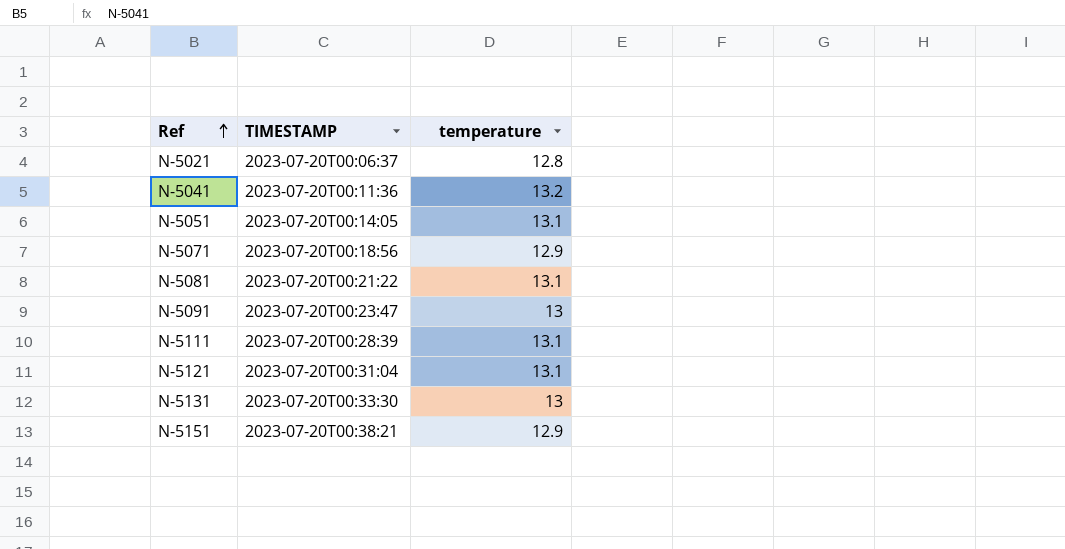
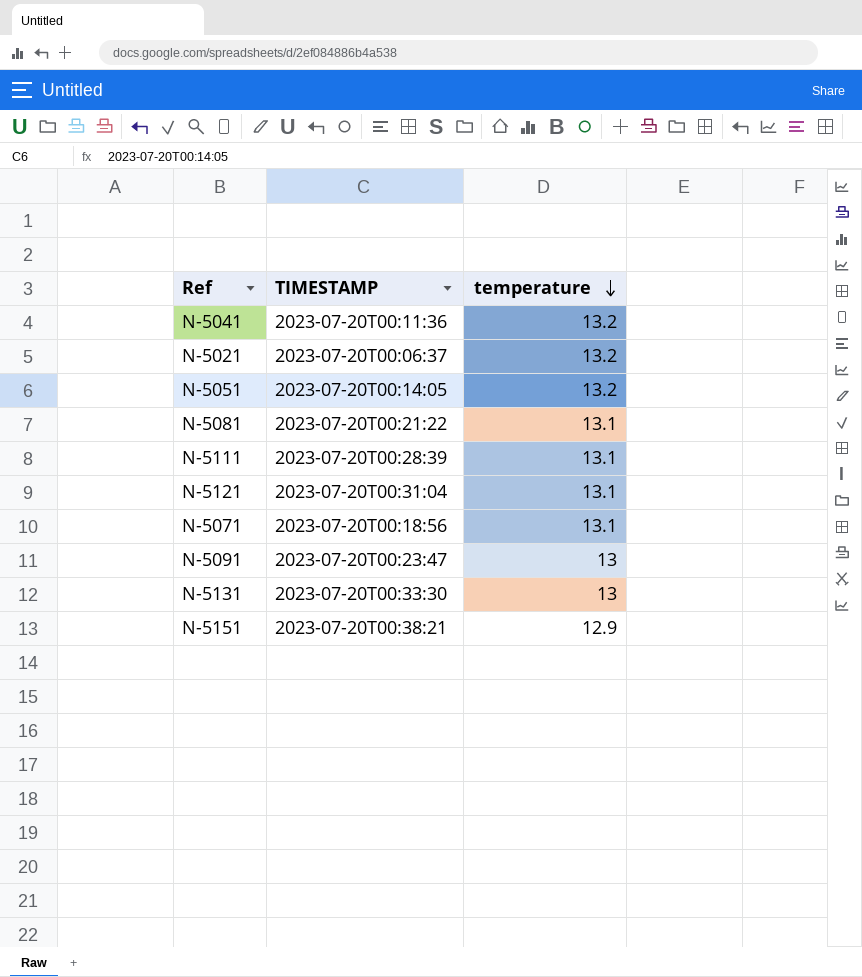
row order: Ref ascending -> temperature descending
N-5021 | temperature: 12.8 -> 13.2
N-5051 | temperature: 13.1 -> 13.2
N-5071 | temperature: 12.9 -> 13.1

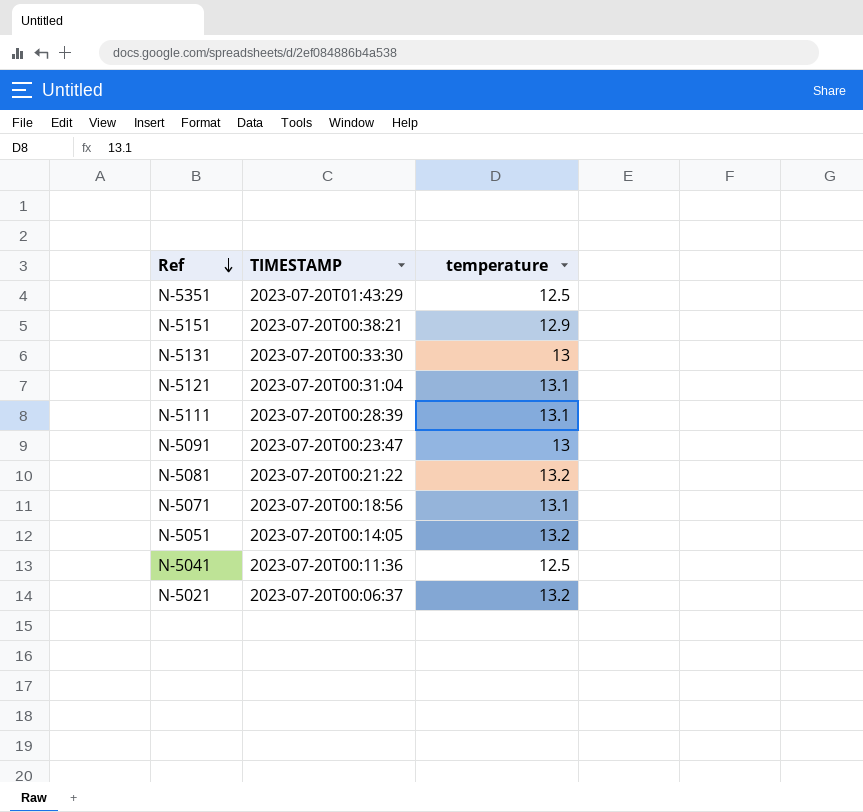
row order: temperature descending -> Ref descending
row N-5351: none -> 2023-07-20T01:43:29 | 12.5
N-5081 | temperature: 13.1 -> 13.2
N-5041 | temperature: 13.2 -> 12.5

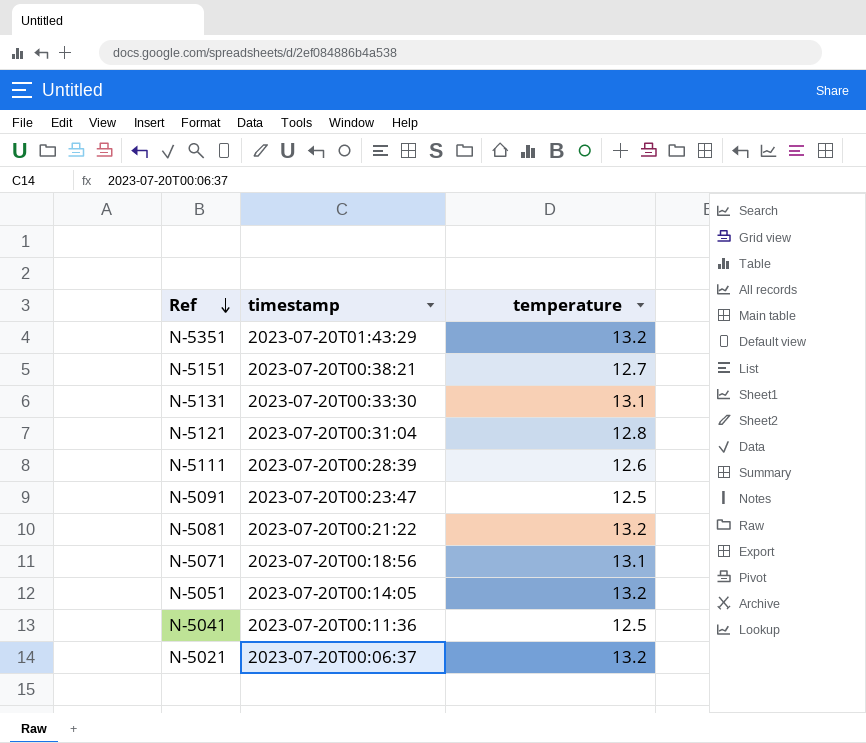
column name: TIMESTAMP -> timestamp
N-5351 | temperature: 12.5 -> 13.2
N-5151 | temperature: 12.9 -> 12.7
N-5131 | temperature: 13 -> 13.1
N-5121 | temperature: 13.1 -> 12.8
N-5111 | temperature: 13.1 -> 12.6
N-5091 | temperature: 13 -> 12.5

